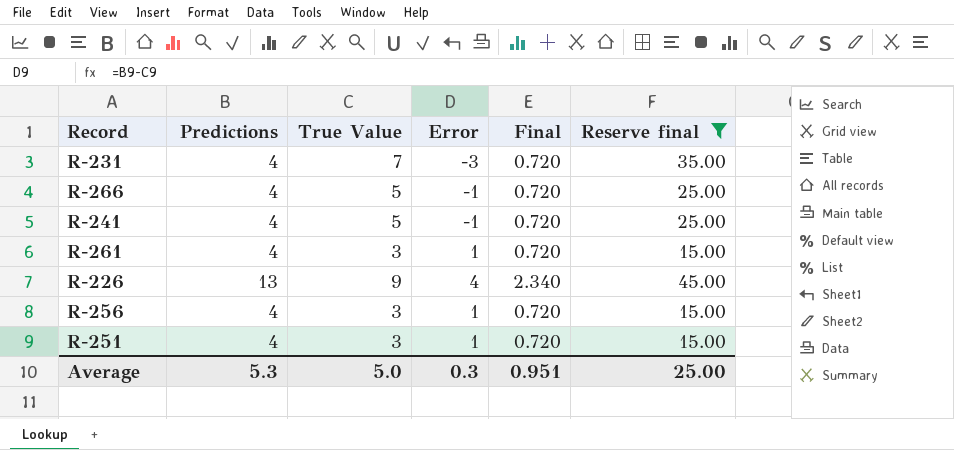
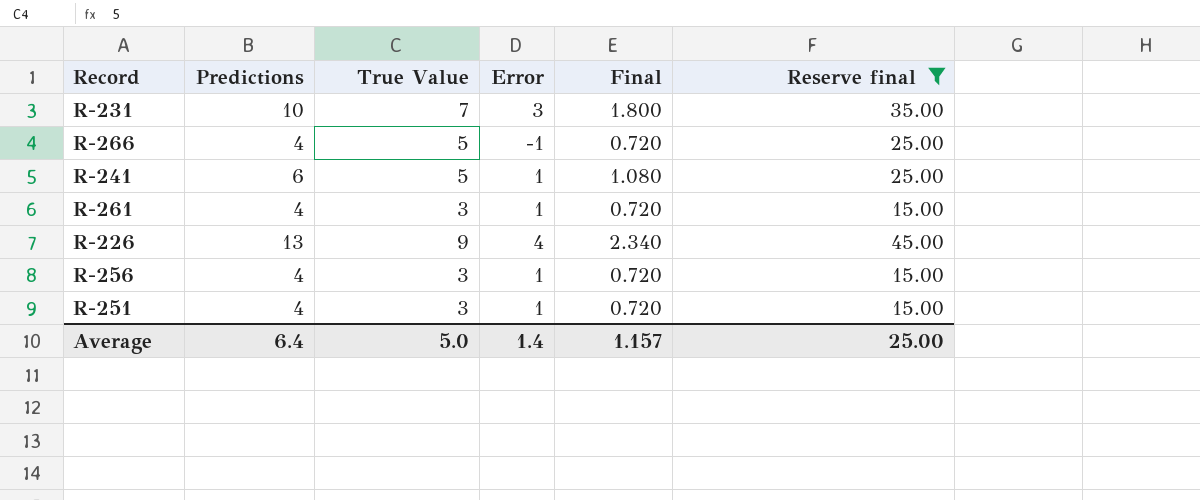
R-231 | Predictions: 4 -> 10
R-231 | Error: -3 -> 3
R-231 | Final: 0.720 -> 1.800
R-241 | Predictions: 4 -> 6
R-241 | Error: -1 -> 1
R-241 | Final: 0.720 -> 1.080
Average | Predictions: 5.3 -> 6.4
Average | Error: 0.3 -> 1.4
Average | Final: 0.951 -> 1.157

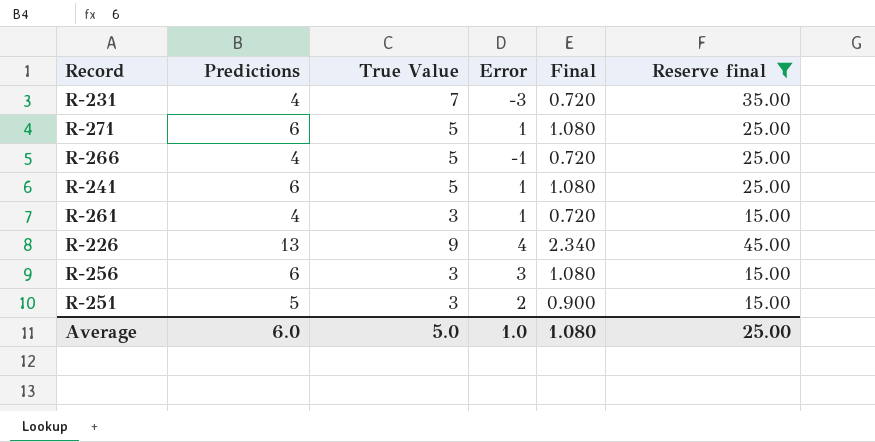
R-231 | Predictions: 10 -> 4
R-231 | Error: 3 -> -3
R-231 | Final: 1.800 -> 0.720
row R-271: none -> 6 | 5 | 1 | 1.080 | 25.00
R-256 | Predictions: 4 -> 6
R-256 | Error: 1 -> 3
R-256 | Final: 0.720 -> 1.080
R-251 | Predictions: 4 -> 5
R-251 | Error: 1 -> 2
R-251 | Final: 0.720 -> 0.900
Average | Predictions: 6.4 -> 6.0
Average | Error: 1.4 -> 1.0
Average | Final: 1.157 -> 1.080

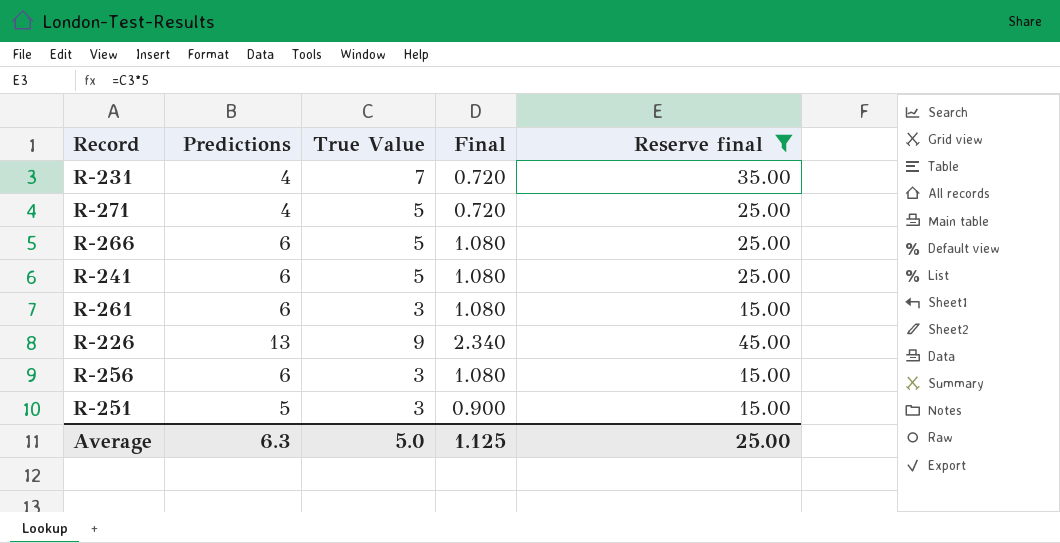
column Error | formula: [Predictions] - [True Value] -> none
R-271 | Predictions: 6 -> 4
R-271 | Final: 1.080 -> 0.720
R-266 | Predictions: 4 -> 6
R-266 | Final: 0.720 -> 1.080
R-261 | Predictions: 4 -> 6
R-261 | Final: 0.720 -> 1.080
Average | Predictions: 6.0 -> 6.3
Average | Final: 1.080 -> 1.125

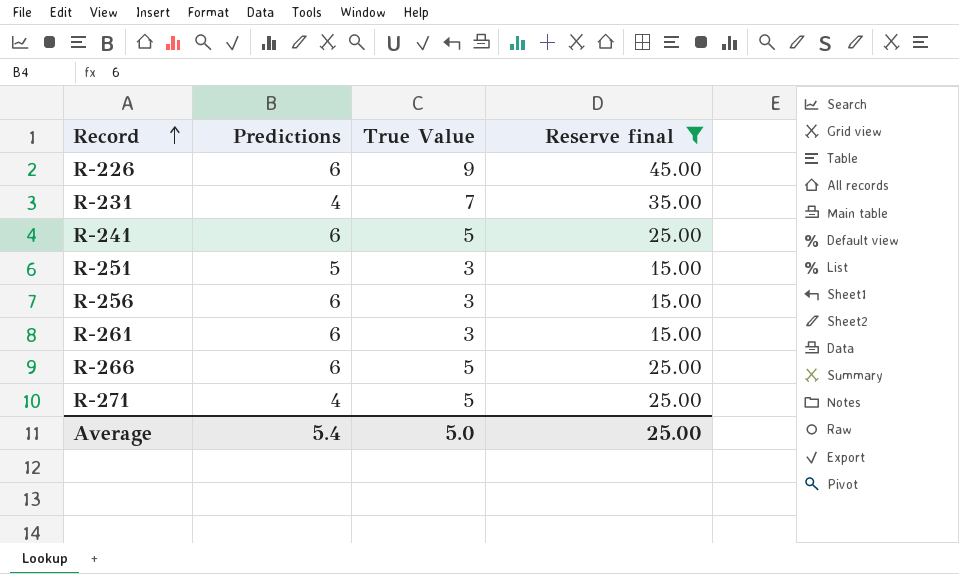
row order: none -> Record ascending
column Final | formula: [Predictions] * 0.18 -> none
R-226 | Predictions: 13 -> 6
Average | Predictions: 6.3 -> 5.4

